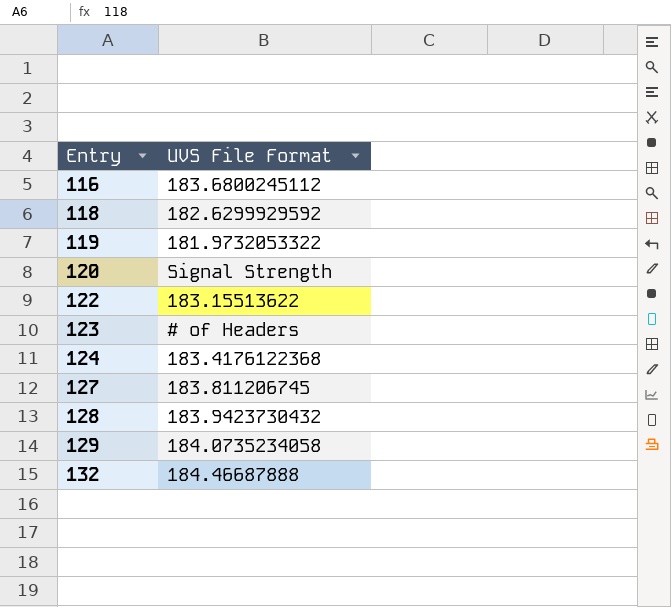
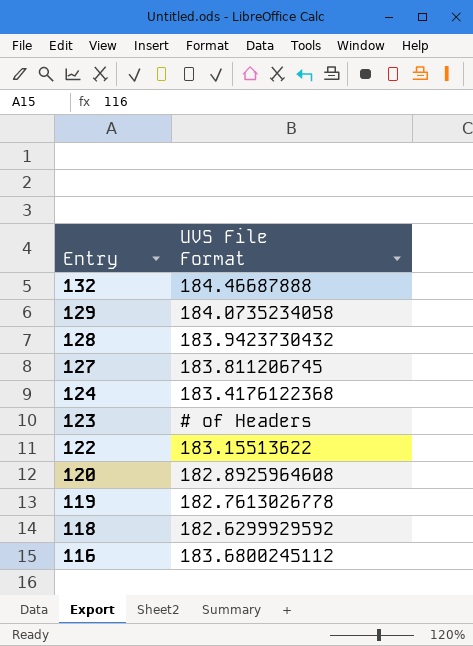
row order: Entry ascending -> Entry descending
120 | UVS File Format: Signal Strength -> 182.8925964608
119 | UVS File Format: 181.9732053322 -> 182.7613026778

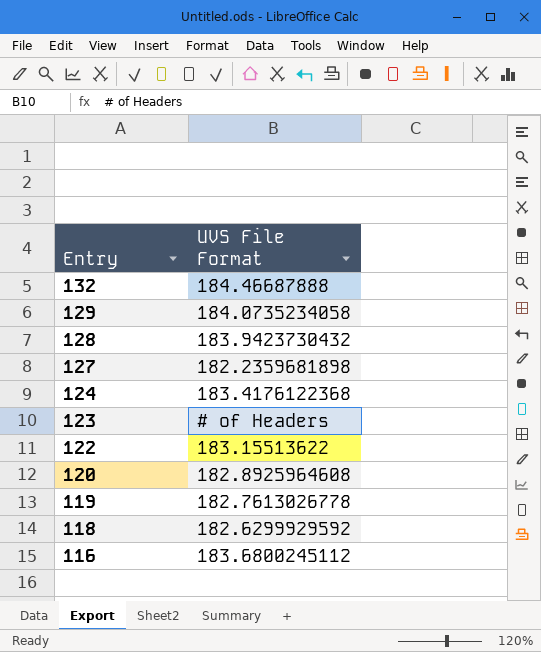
127 | UVS File Format: 183.811206745 -> 182.2359681898

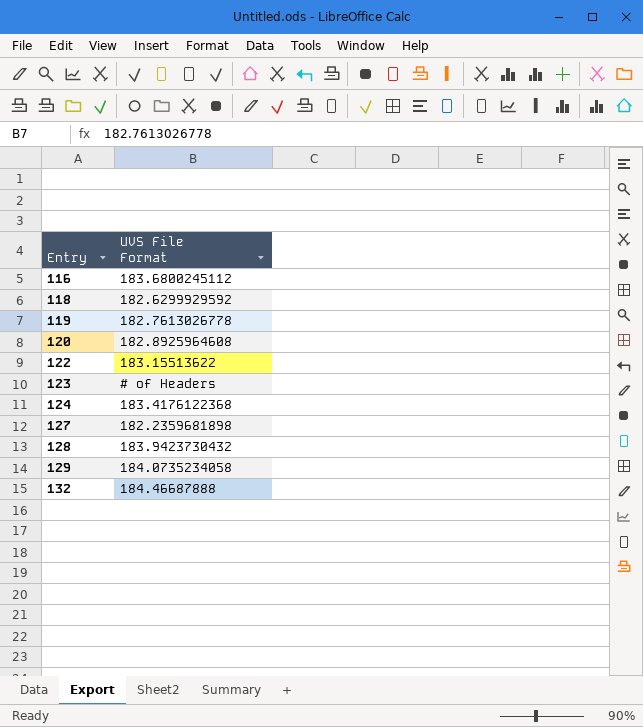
row order: Entry descending -> Entry ascending

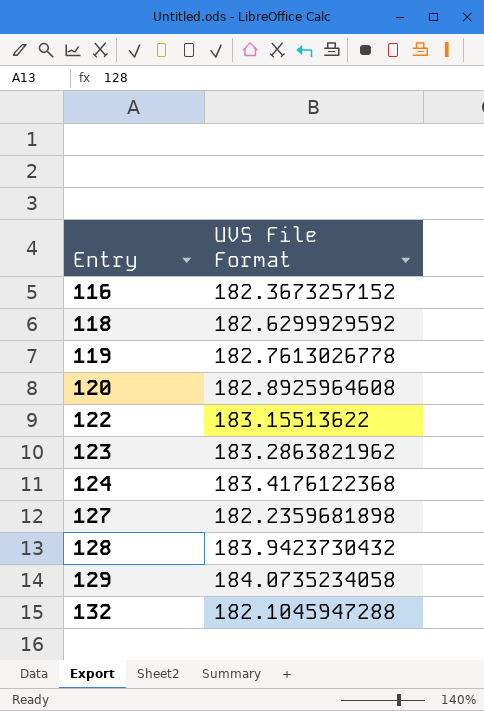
116 | UVS File Format: 183.6800245112 -> 182.3673257152
123 | UVS File Format: # of Headers -> 183.2863821962
132 | UVS File Format: 184.46687888 -> 182.1045947288

